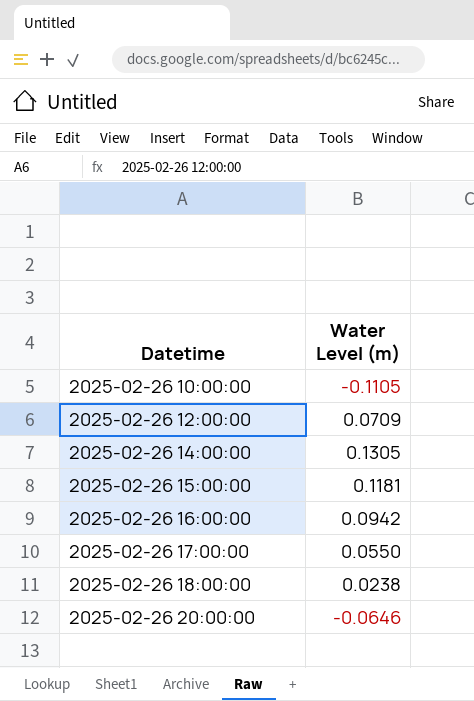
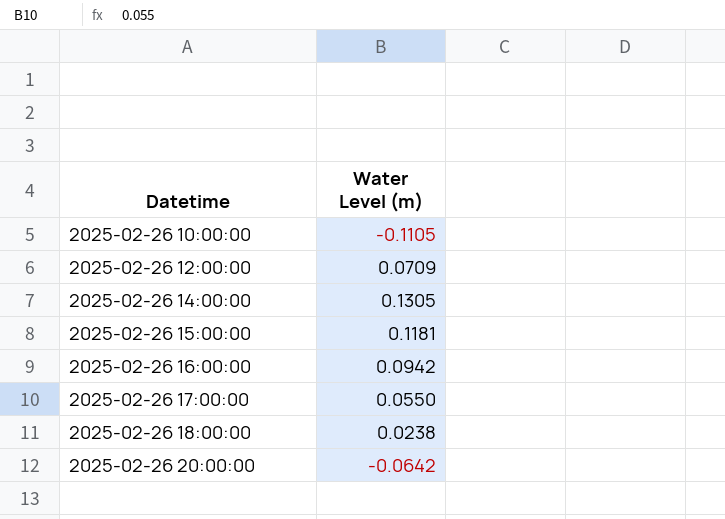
2025-02-26 20:00:00 | Water Level (m): -0.0646 -> -0.0642

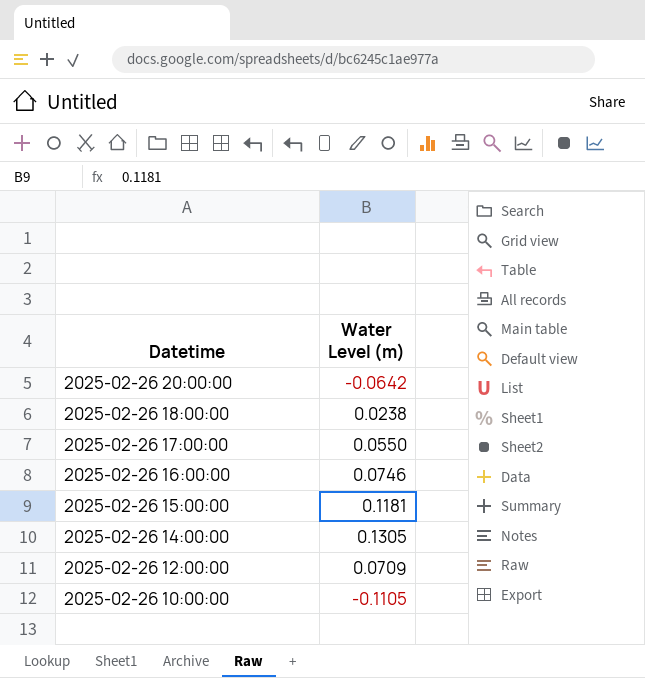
row order: Datetime ascending -> Datetime descending
2025-02-26 16:00:00 | Water Level (m): 0.0942 -> 0.0746

